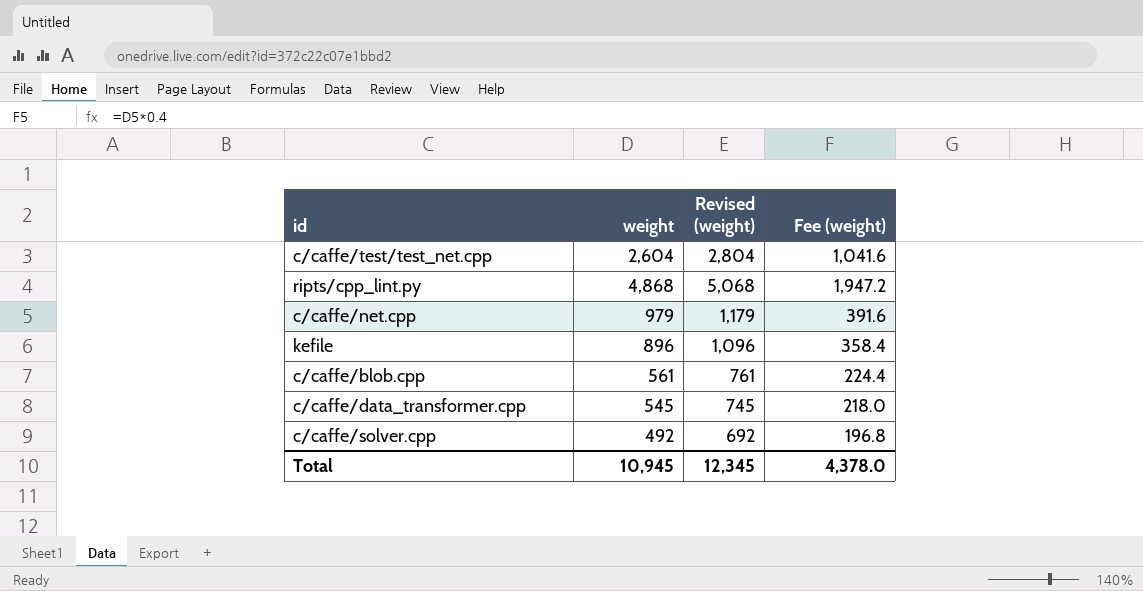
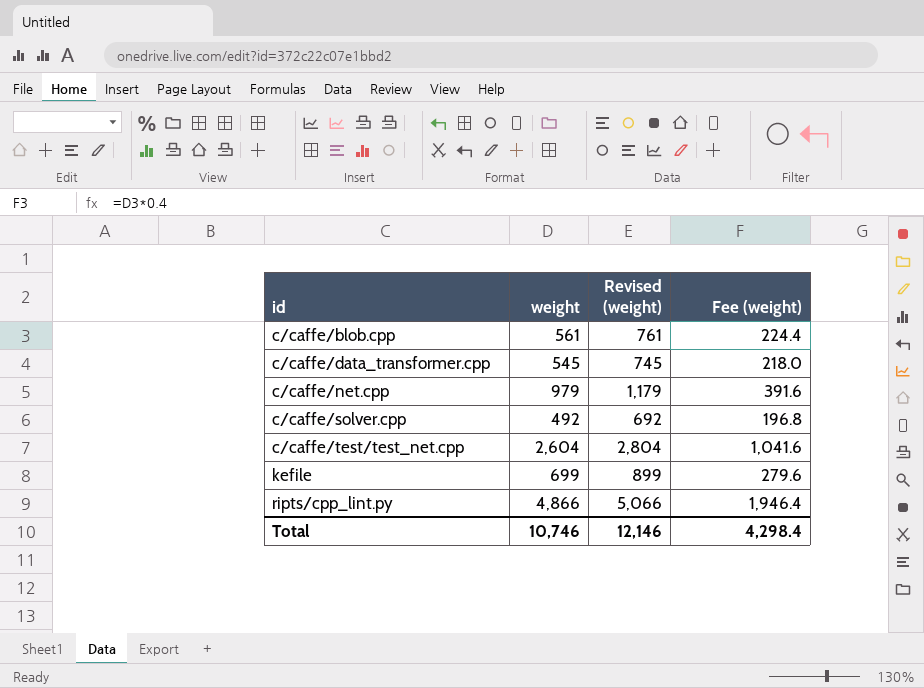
row order: none -> id ascending
kefile | weight: 896 -> 699
kefile | Revised (weight): 1,096 -> 899
kefile | Fee (weight): 358.4 -> 279.6
ripts/cpp_lint.py | weight: 4,868 -> 4,866
ripts/cpp_lint.py | Revised (weight): 5,068 -> 5,066
ripts/cpp_lint.py | Fee (weight): 1,947.2 -> 1,946.4
Total | weight: 10,945 -> 10,746
Total | Revised (weight): 12,345 -> 12,146
Total | Fee (weight): 4,378.0 -> 4,298.4

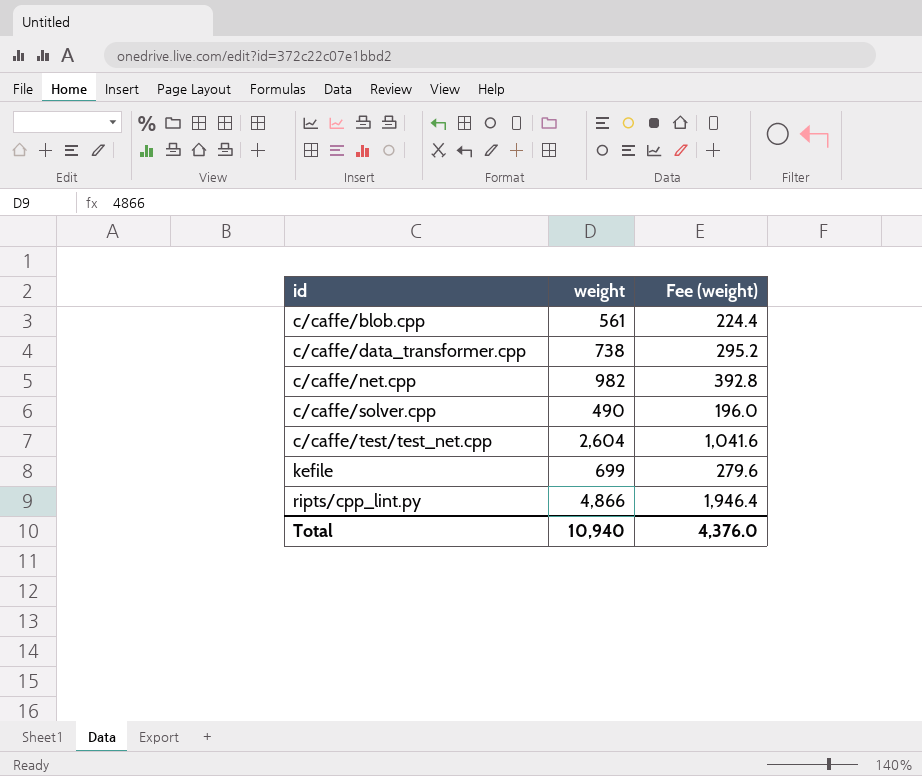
column Revised (weight) | formula: [weight] + 200 -> none
c/caffe/data_transformer.cpp | weight: 545 -> 738
c/caffe/data_transformer.cpp | Fee (weight): 218.0 -> 295.2
c/caffe/net.cpp | weight: 979 -> 982
c/caffe/net.cpp | Fee (weight): 391.6 -> 392.8
c/caffe/solver.cpp | weight: 492 -> 490
c/caffe/solver.cpp | Fee (weight): 196.8 -> 196.0
Total | weight: 10,746 -> 10,940
Total | Fee (weight): 4,298.4 -> 4,376.0

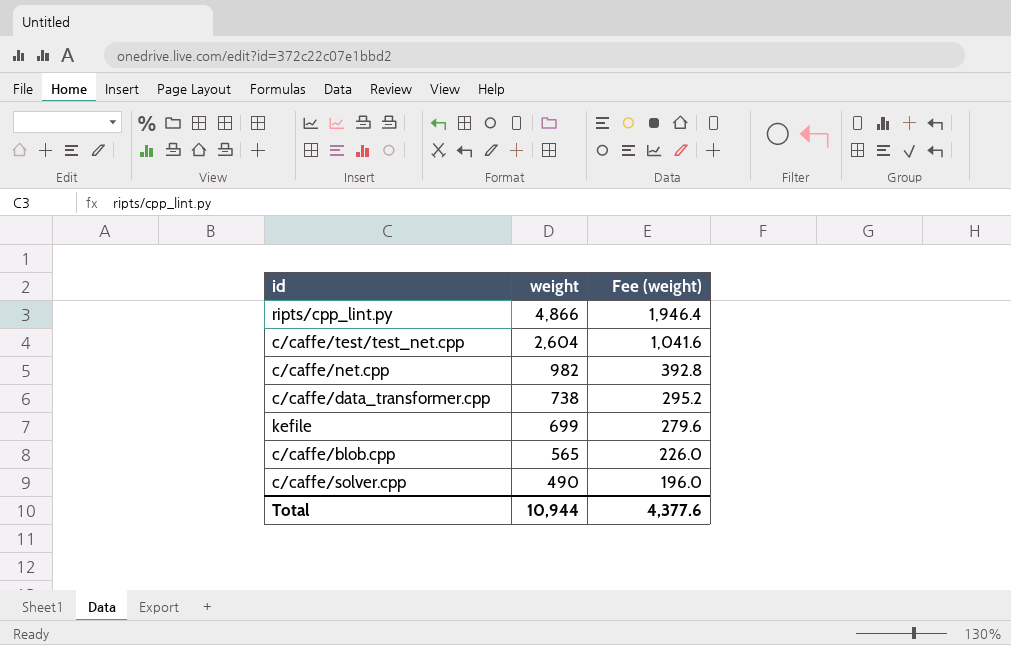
row order: id ascending -> weight descending
c/caffe/blob.cpp | weight: 561 -> 565
c/caffe/blob.cpp | Fee (weight): 224.4 -> 226.0
Total | weight: 10,940 -> 10,944
Total | Fee (weight): 4,376.0 -> 4,377.6

